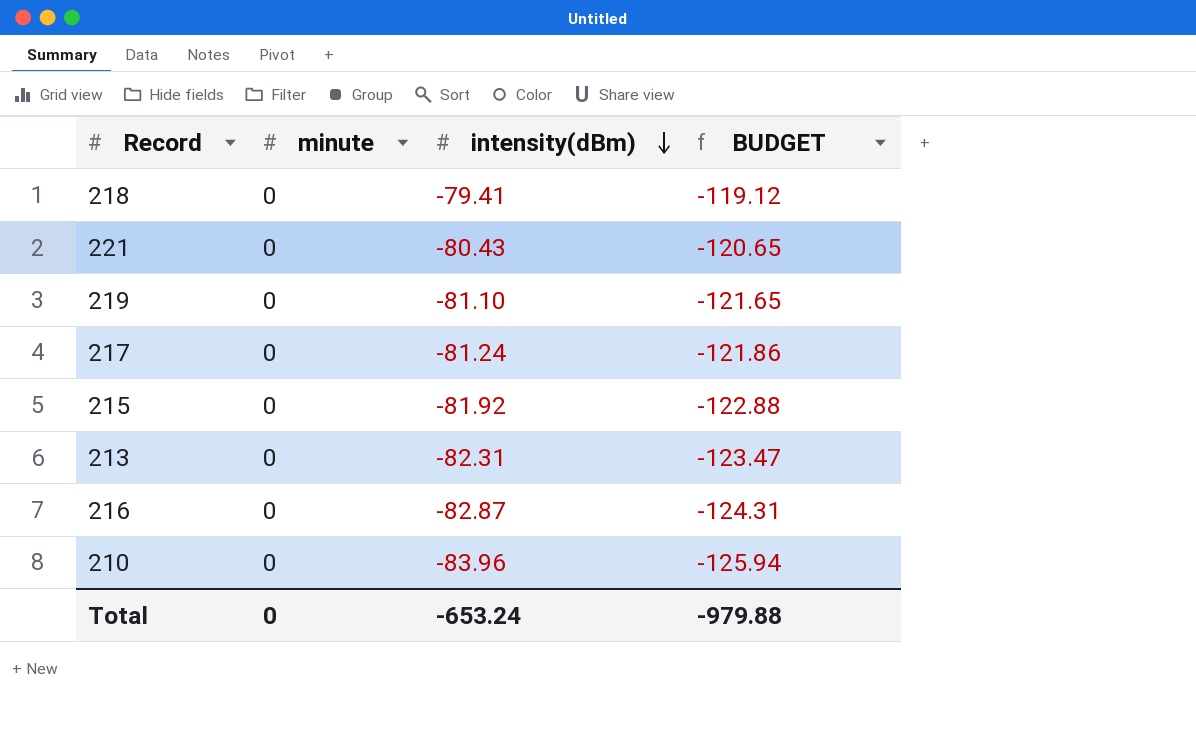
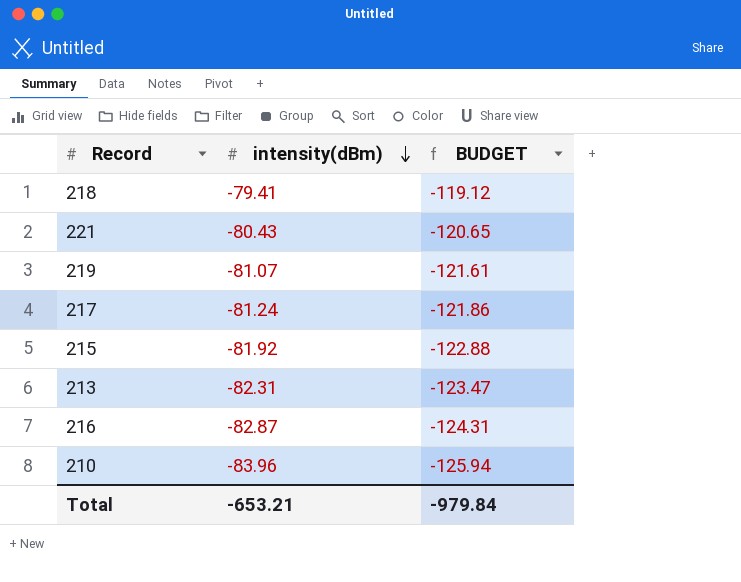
column minute | position: 2 -> none
219 | intensity(dBm): -81.10 -> -81.07
219 | BUDGET: -121.65 -> -121.61
Total | intensity(dBm): -653.24 -> -653.21
Total | BUDGET: -979.88 -> -979.84

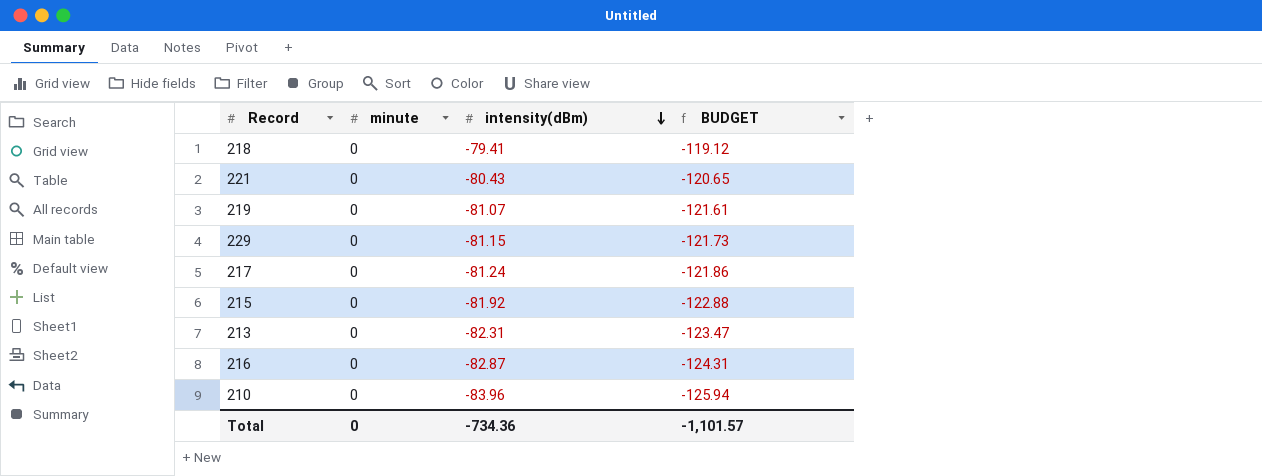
column minute | position: none -> 2
row 229: none -> 0 | -81.15 | -121.73
Total | intensity(dBm): -653.21 -> -734.36
Total | BUDGET: -979.84 -> -1,101.57

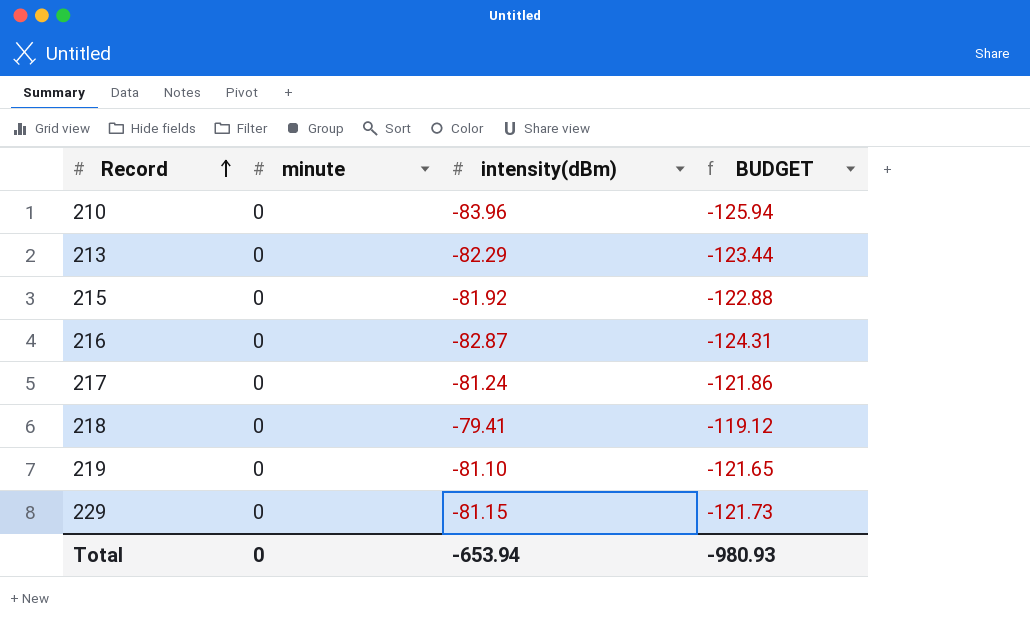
row order: intensity(dBm) descending -> Record ascending
row 221: 0 | -80.43 | -120.65 -> none
213 | intensity(dBm): -82.31 -> -82.29
213 | BUDGET: -123.47 -> -123.44
219 | intensity(dBm): -81.07 -> -81.10
219 | BUDGET: -121.61 -> -121.65
Total | intensity(dBm): -734.36 -> -653.94
Total | BUDGET: -1,101.57 -> -980.93

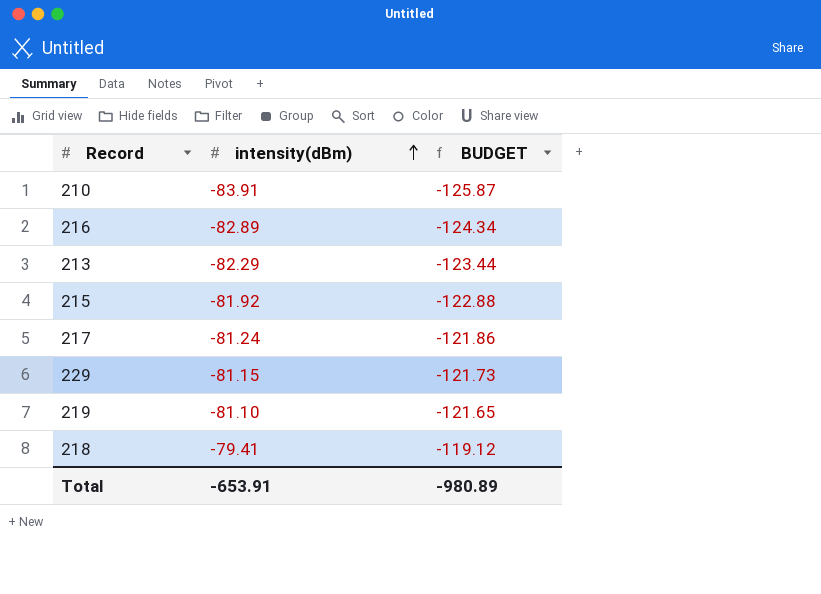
row order: Record ascending -> intensity(dBm) ascending
column minute | position: 2 -> none
210 | intensity(dBm): -83.96 -> -83.91
210 | BUDGET: -125.94 -> -125.87
216 | intensity(dBm): -82.87 -> -82.89
216 | BUDGET: -124.31 -> -124.34
Total | intensity(dBm): -653.94 -> -653.91
Total | BUDGET: -980.93 -> -980.89

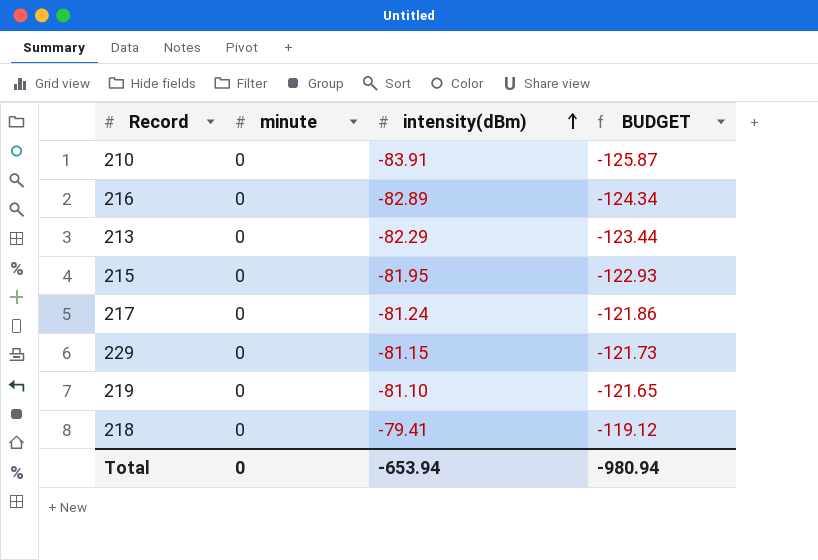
column minute | position: none -> 2
215 | intensity(dBm): -81.92 -> -81.95
215 | BUDGET: -122.88 -> -122.93
Total | intensity(dBm): -653.91 -> -653.94
Total | BUDGET: -980.89 -> -980.94

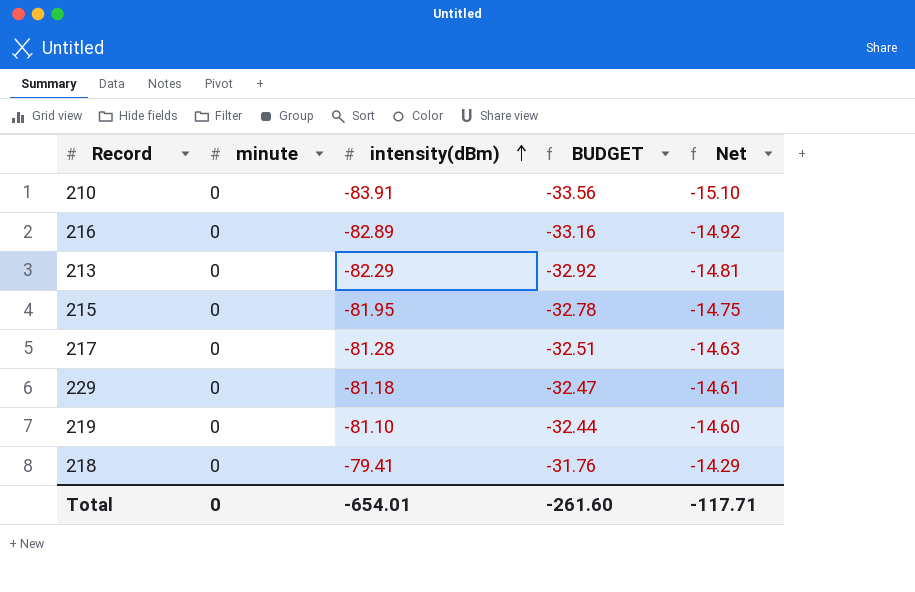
column BUDGET | formula: [intensity(dBm)] * 1.5 -> [intensity(dBm)] * 0.4
column Net | formula: none -> [intensity(dBm)] * 0.18
217 | intensity(dBm): -81.24 -> -81.28
229 | intensity(dBm): -81.15 -> -81.18
Total | intensity(dBm): -653.94 -> -654.01
Total | BUDGET: -980.94 -> -261.60

